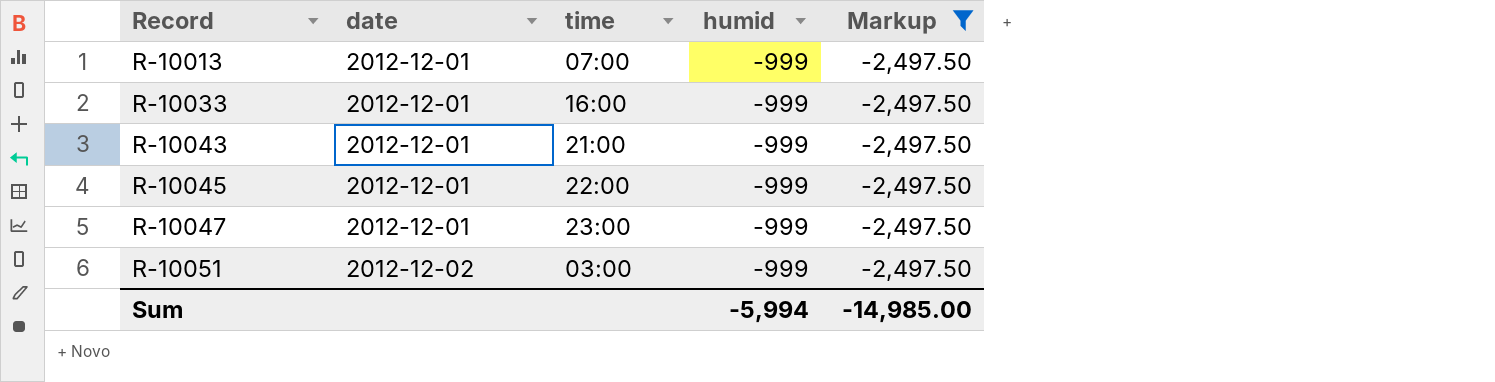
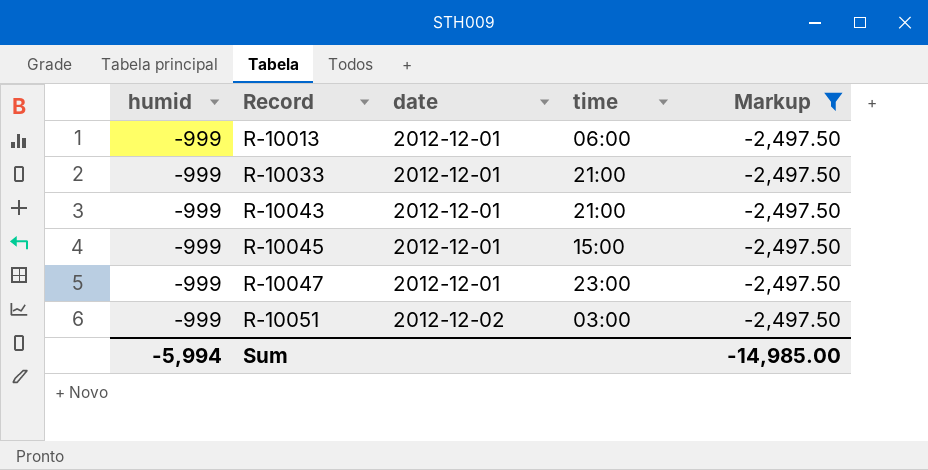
column humid | position: 4 -> 1
R-10013 | time: 07:00 -> 06:00
R-10033 | time: 16:00 -> 21:00
R-10045 | time: 22:00 -> 15:00

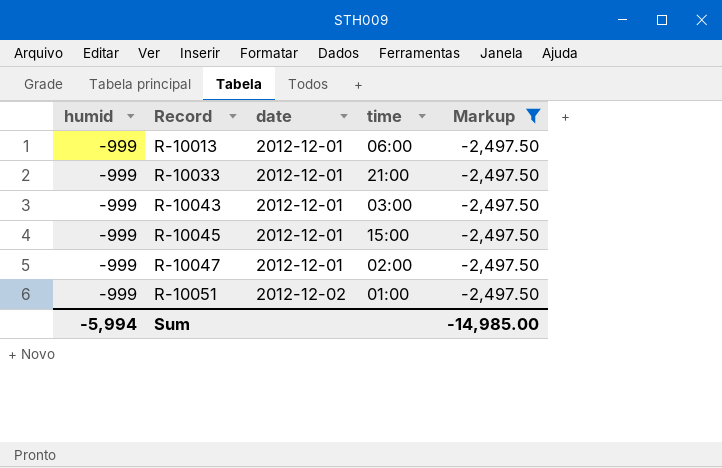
R-10043 | time: 21:00 -> 03:00
R-10047 | time: 23:00 -> 02:00
R-10051 | time: 03:00 -> 01:00

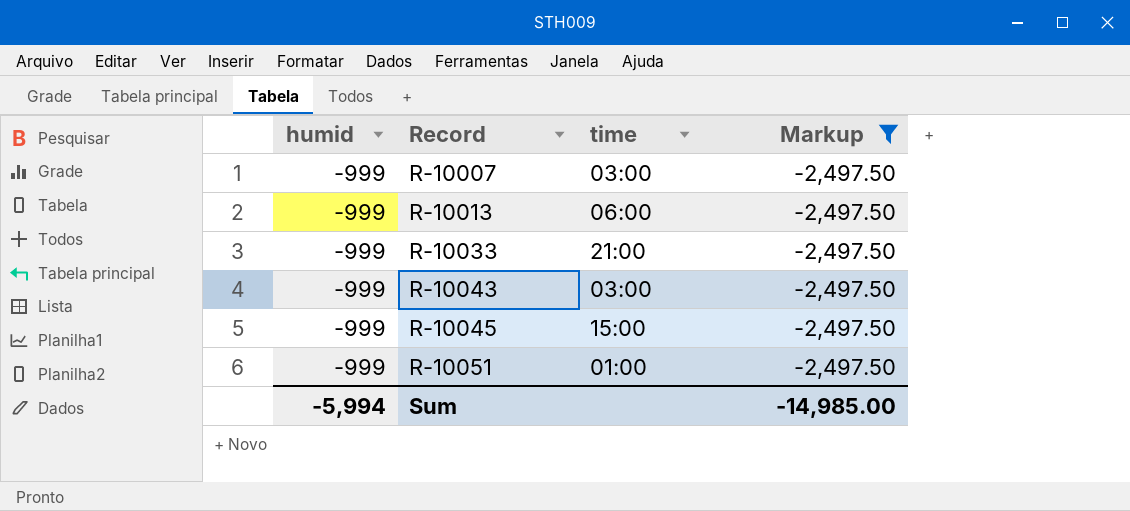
column date | position: 3 -> none
row R-10047: -999 | 2012-12-01 | 02:00 | -2,497.50 -> none
row R-10007: none -> -999 | 03:00 | -2,497.50

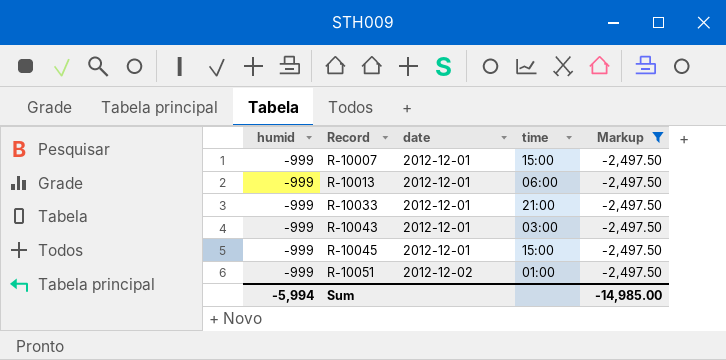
column date | position: none -> 3
R-10007 | time: 03:00 -> 15:00

